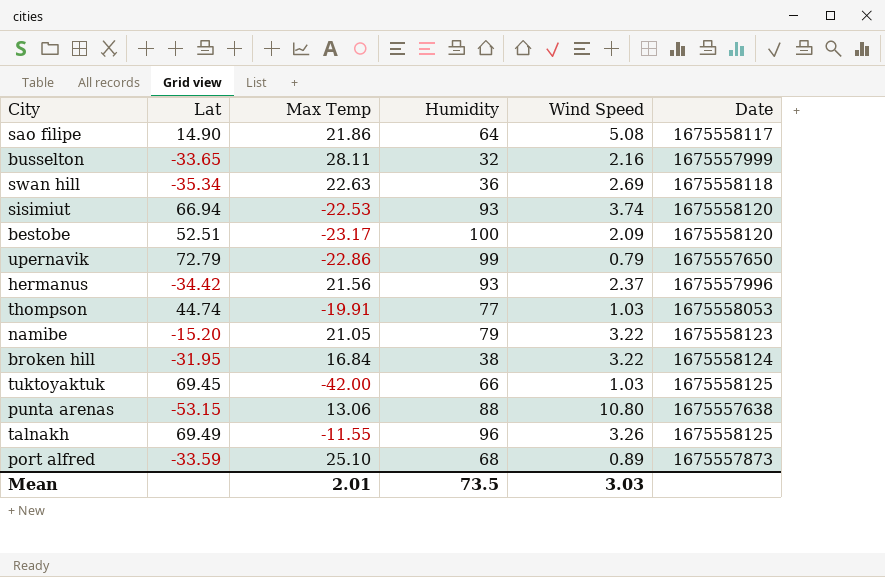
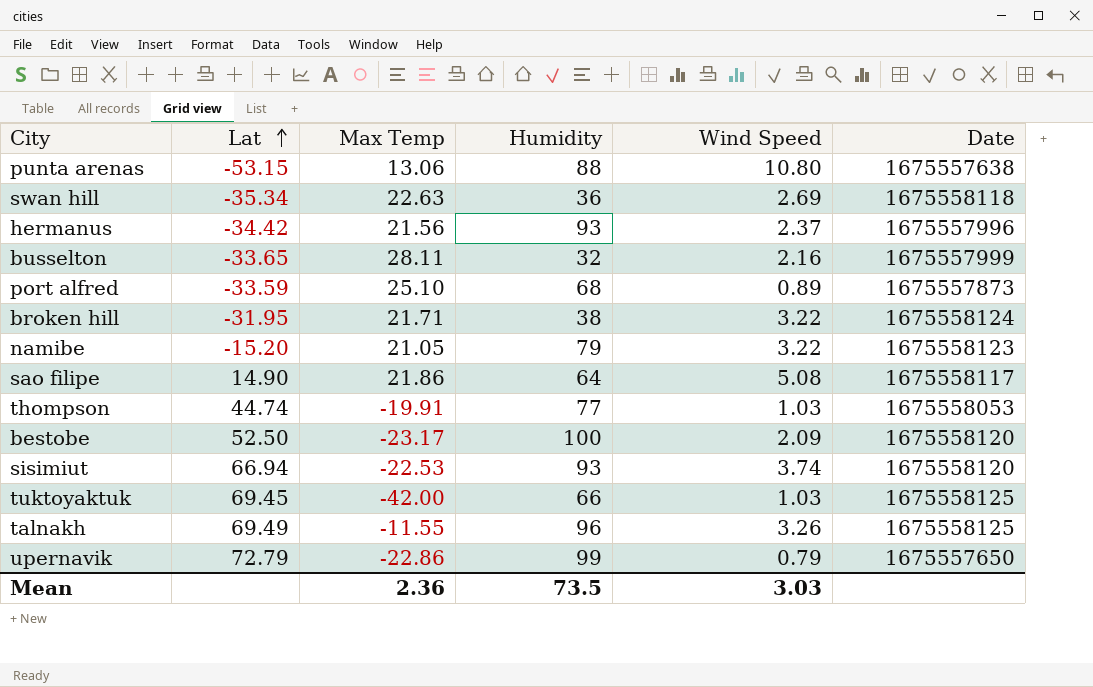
row order: none -> Lat ascending
broken hill | Max Temp: 16.84 -> 21.71
bestobe | Lat: 52.51 -> 52.50
Mean | Max Temp: 2.01 -> 2.36

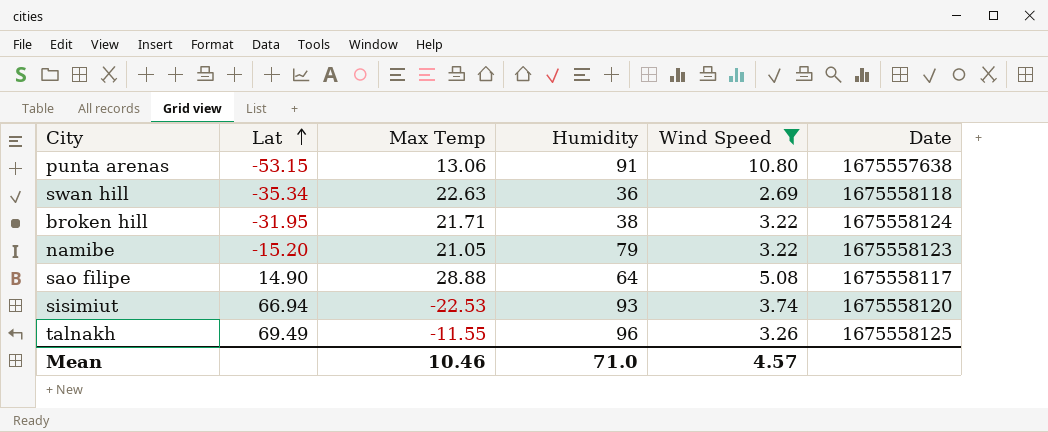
filter: none -> Wind Speed >= 2.69
punta arenas | Humidity: 88 -> 91
sao filipe | Max Temp: 21.86 -> 28.88
Mean | Max Temp: 2.36 -> 10.46
Mean | Humidity: 73.5 -> 71.0
Mean | Wind Speed: 3.03 -> 4.57

